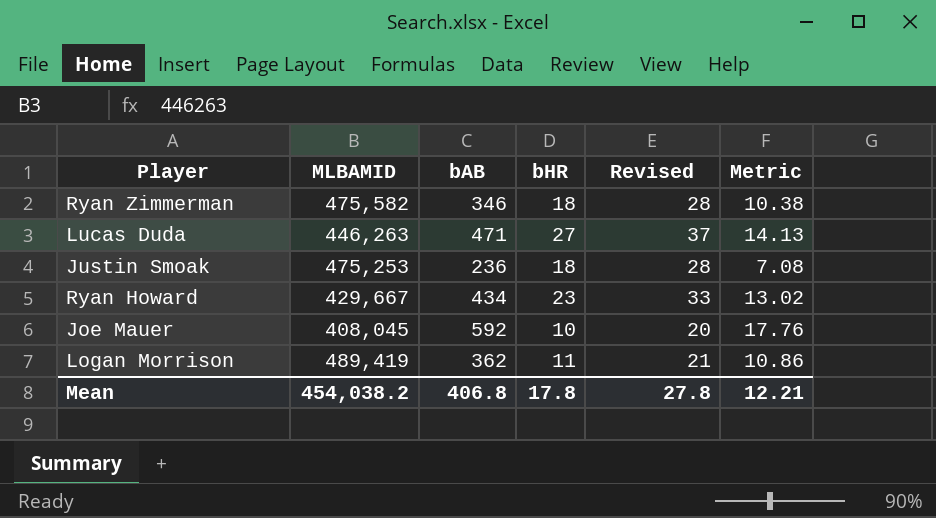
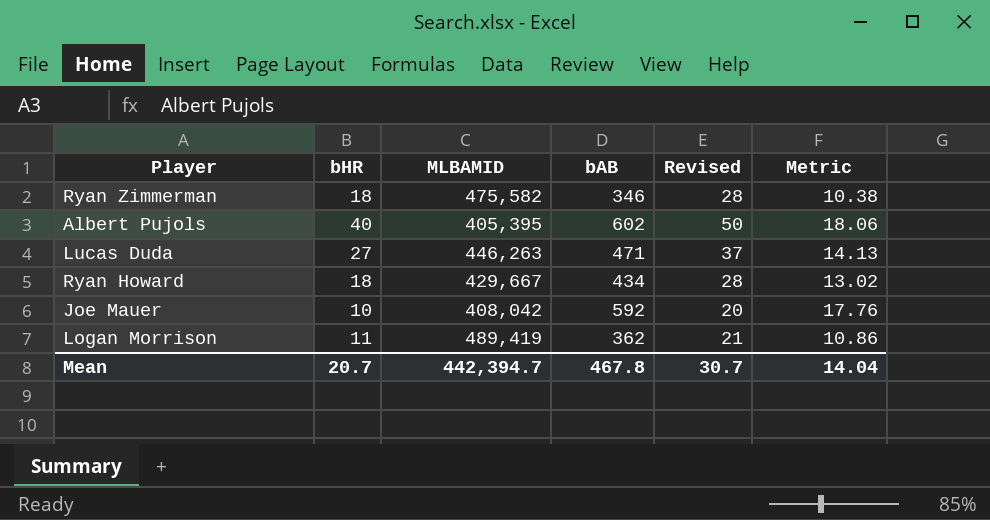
column bHR | position: 4 -> 2
row Justin Smoak: 475,253 | 236 | 18 | 28 | 7.08 -> none
row Albert Pujols: none -> 40 | 405,395 | 602 | 50 | 18.06
Ryan Howard | bHR: 23 -> 18
Ryan Howard | Revised: 33 -> 28
Joe Mauer | MLBAMID: 408,045 -> 408,042
Mean | bHR: 17.8 -> 20.7
Mean | MLBAMID: 454,038.2 -> 442,394.7
Mean | bAB: 406.8 -> 467.8
Mean | Revised: 27.8 -> 30.7
Mean | Metric: 12.21 -> 14.04

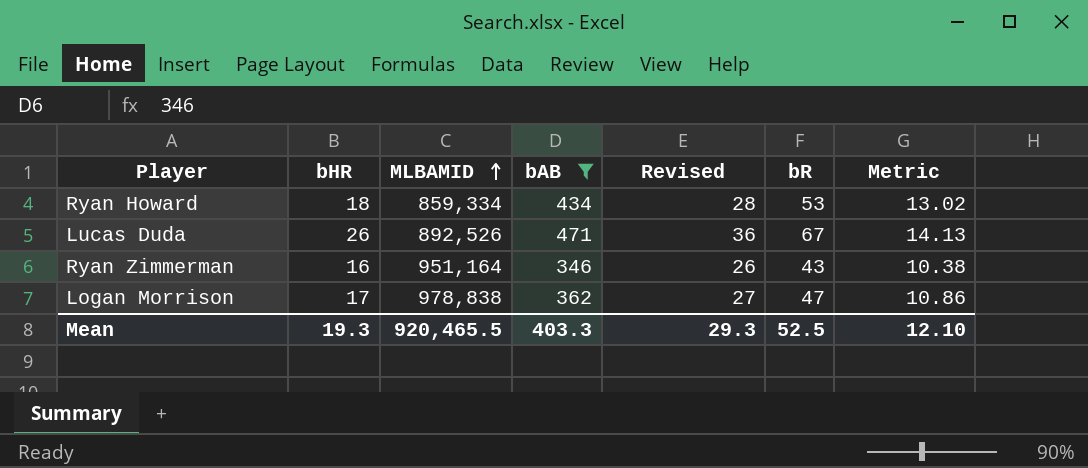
filter: none -> bAB <= 471
row order: none -> MLBAMID ascending
column bR | position: none -> 6
Ryan Howard | MLBAMID: 429,667 -> 859,334
Lucas Duda | bHR: 27 -> 26
Lucas Duda | MLBAMID: 446,263 -> 892,526
Lucas Duda | Revised: 37 -> 36
Ryan Zimmerman | bHR: 18 -> 16
Ryan Zimmerman | MLBAMID: 475,582 -> 951,164
Ryan Zimmerman | Revised: 28 -> 26
Logan Morrison | bHR: 11 -> 17
Logan Morrison | MLBAMID: 489,419 -> 978,838
Logan Morrison | Revised: 21 -> 27
Mean | bHR: 20.7 -> 19.3
Mean | MLBAMID: 442,394.7 -> 920,465.5
Mean | bAB: 467.8 -> 403.3
Mean | Revised: 30.7 -> 29.3
Mean | Metric: 14.04 -> 12.10

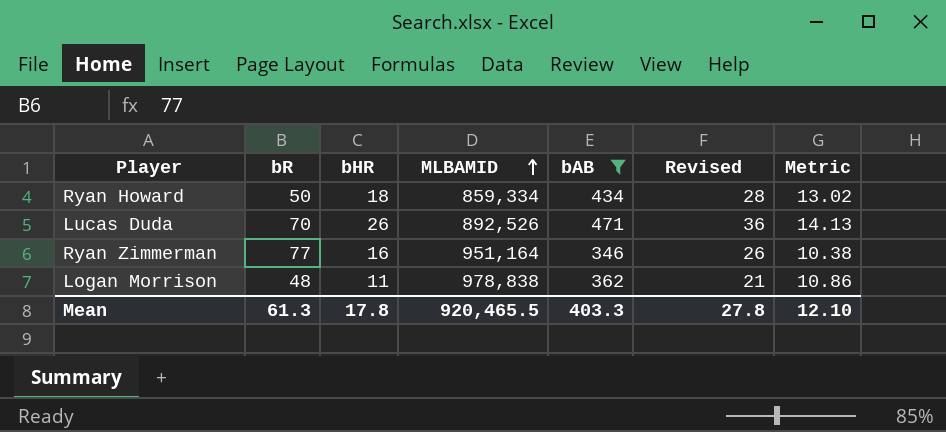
column bR | position: 6 -> 2
Ryan Howard | bR: 53 -> 50
Lucas Duda | bR: 67 -> 70
Ryan Zimmerman | bR: 43 -> 77
Logan Morrison | bR: 47 -> 48
Logan Morrison | bHR: 17 -> 11
Logan Morrison | Revised: 27 -> 21
Mean | bR: 52.5 -> 61.3
Mean | bHR: 19.3 -> 17.8
Mean | Revised: 29.3 -> 27.8

